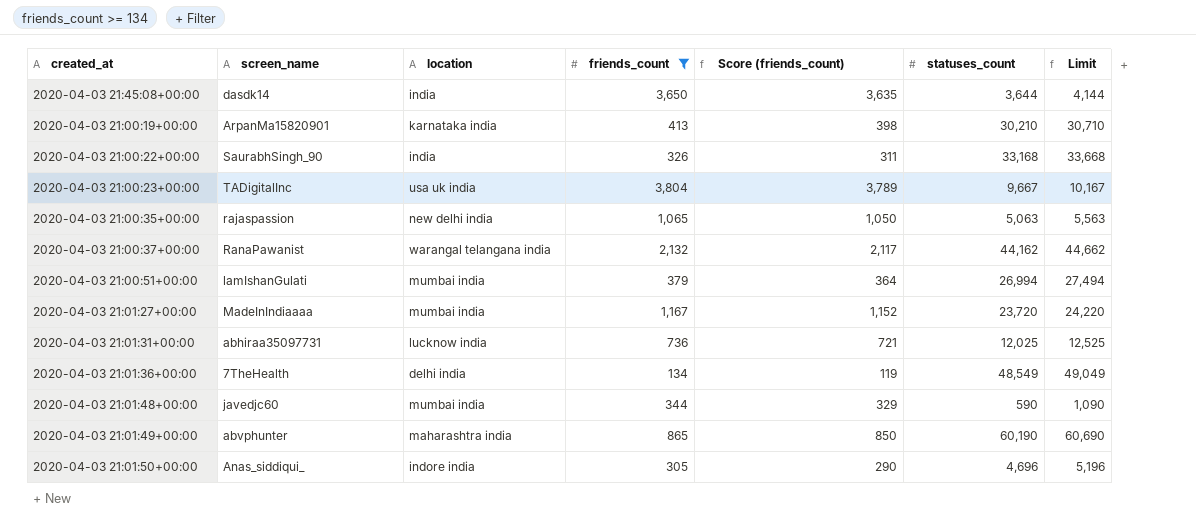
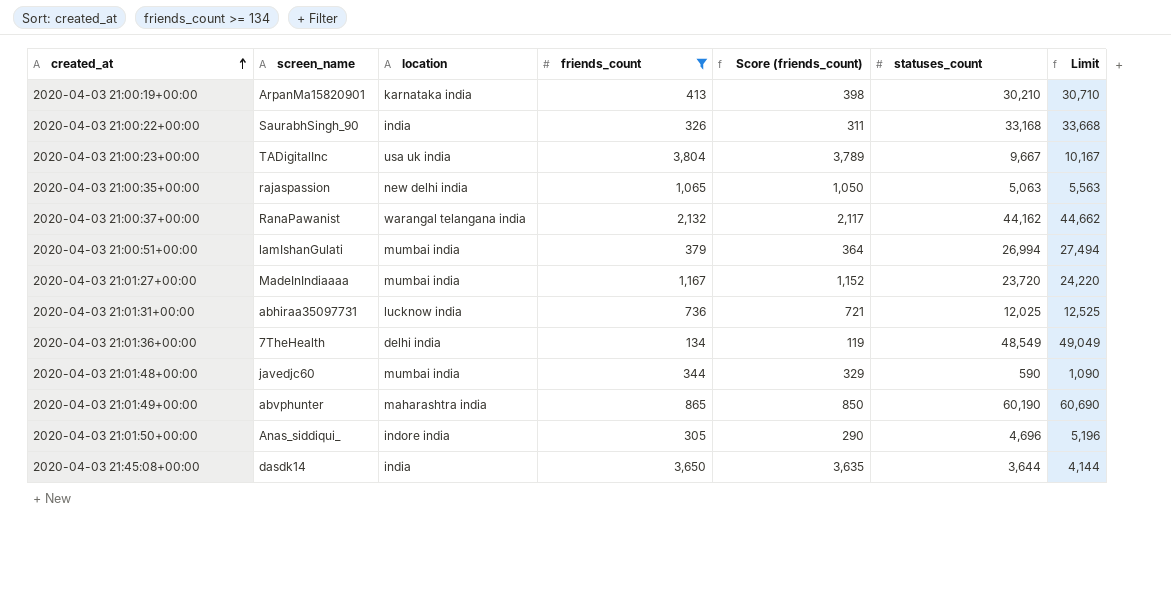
row order: none -> created_at ascending

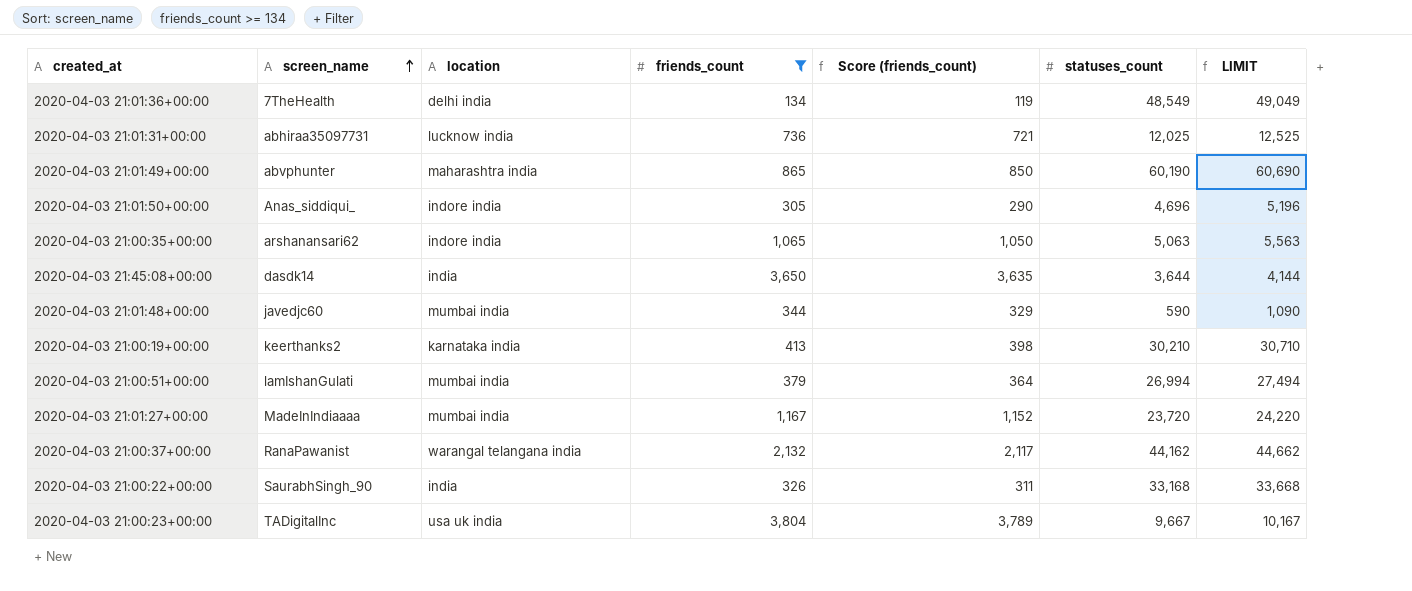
row order: created_at ascending -> screen_name ascending
column name: Limit -> LIMIT
2020-04-03 21:00:35+00:00 | screen_name: rajaspassion -> arshanansari62
2020-04-03 21:00:35+00:00 | location: new delhi india -> indore india
2020-04-03 21:00:19+00:00 | screen_name: ArpanMa15820901 -> keerthanks2

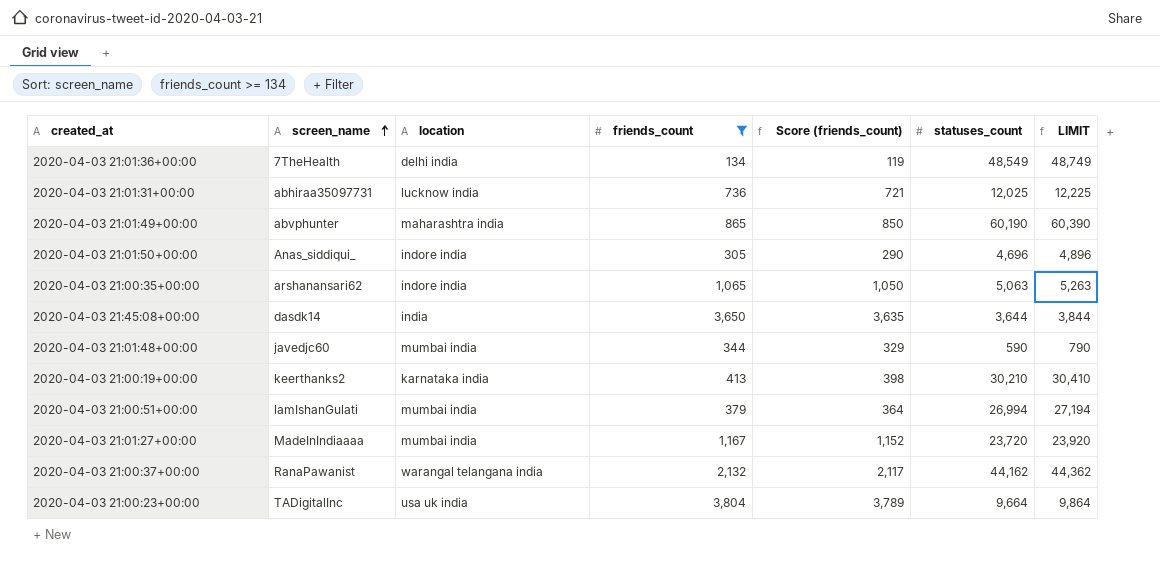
column LIMIT | formula: [statuses_count] + 500 -> [statuses_count] + 200
row 2020-04-03 21:00:22+00:00: SaurabhSingh_90 | india | 326 | 311 | 33,168 | 33,668 -> none
2020-04-03 21:00:23+00:00 | statuses_count: 9,667 -> 9,664

